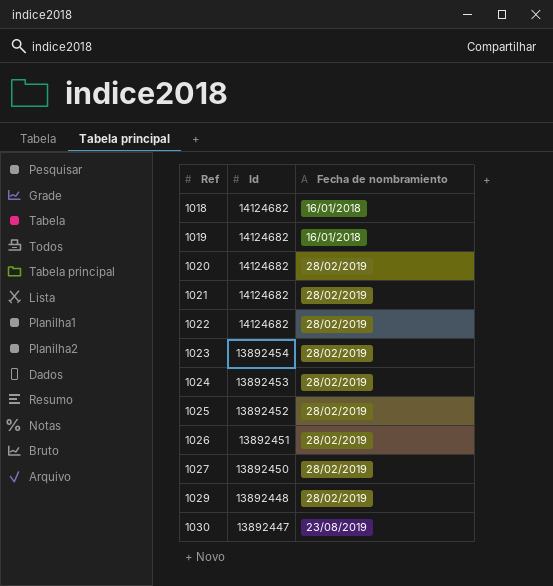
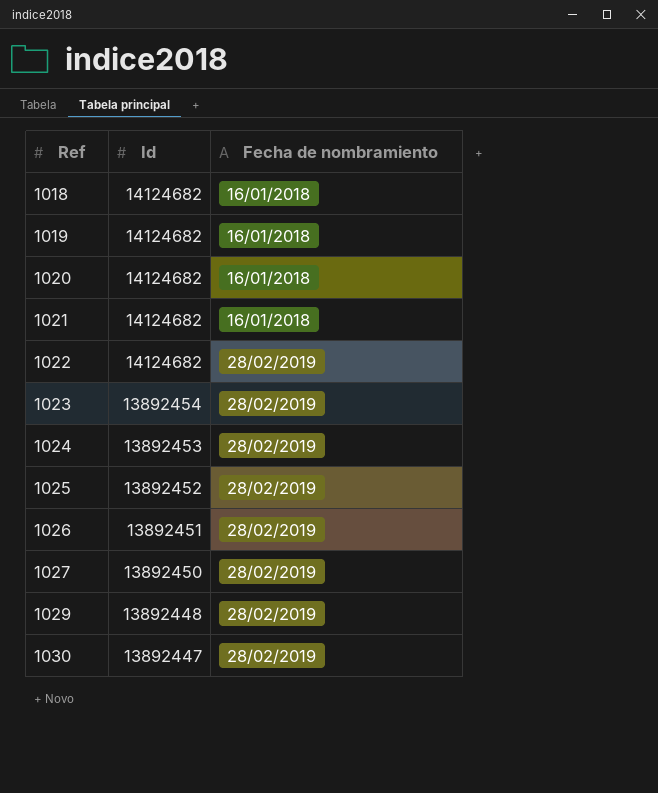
1020 | Fecha de nombramiento: 28/02/2019 -> 16/01/2018
1021 | Fecha de nombramiento: 28/02/2019 -> 16/01/2018
1030 | Fecha de nombramiento: 23/08/2019 -> 28/02/2019

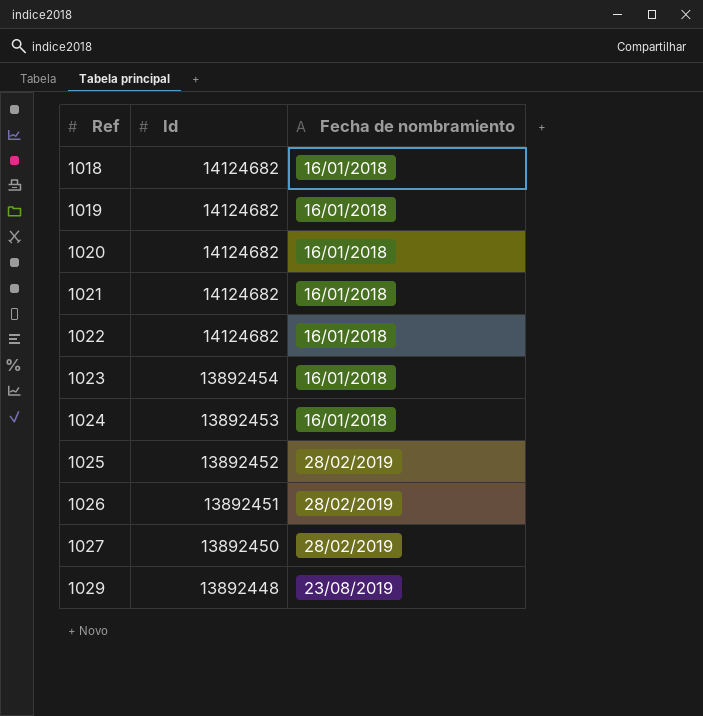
row 1030: 13892447 | 28/02/2019 -> none
1022 | Fecha de nombramiento: 28/02/2019 -> 16/01/2018
1023 | Fecha de nombramiento: 28/02/2019 -> 16/01/2018
1024 | Fecha de nombramiento: 28/02/2019 -> 16/01/2018
1029 | Fecha de nombramiento: 28/02/2019 -> 23/08/2019

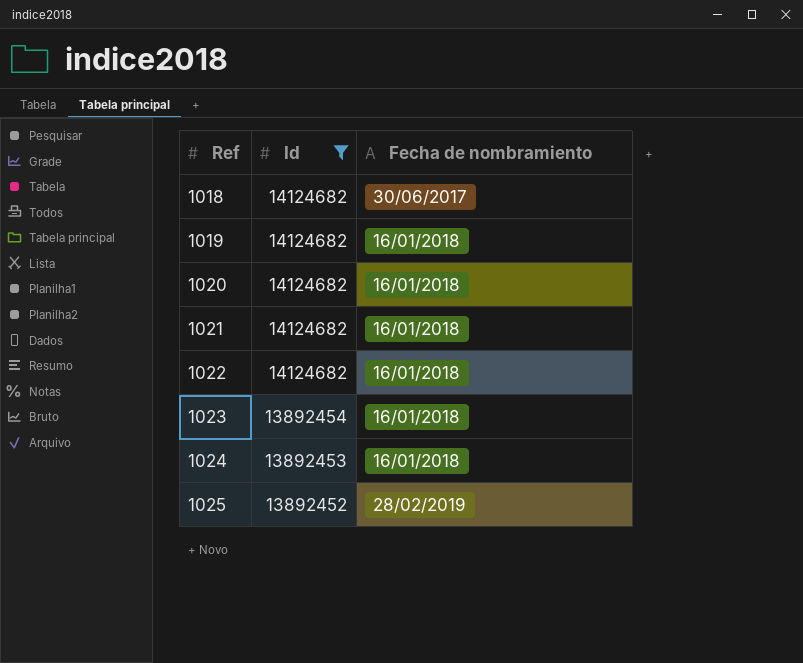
filter: none -> Id >= 13892452
1018 | Fecha de nombramiento: 16/01/2018 -> 30/06/2017

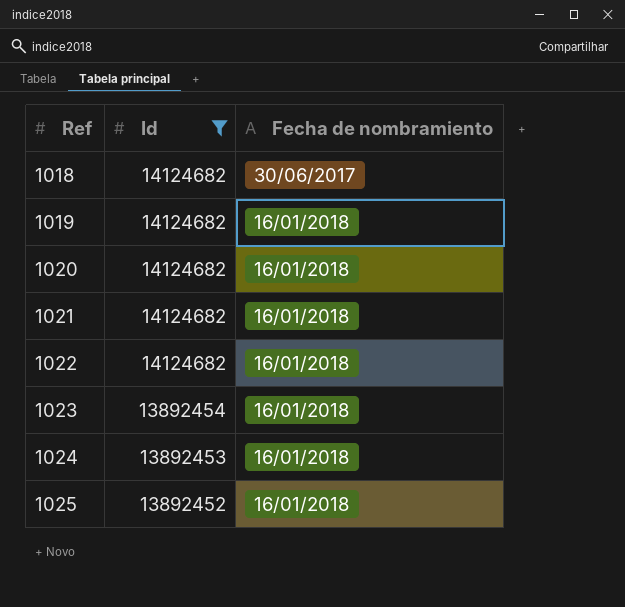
1025 | Fecha de nombramiento: 28/02/2019 -> 16/01/2018

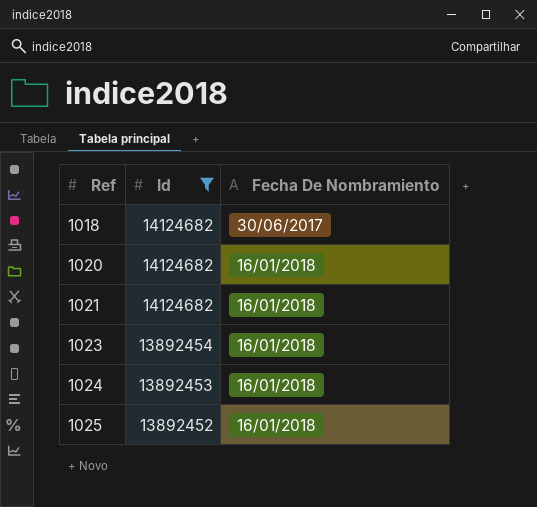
column name: Fecha de nombramiento -> Fecha De Nombramiento
row 1019: 14124682 | 16/01/2018 -> none
row 1022: 14124682 | 16/01/2018 -> none

